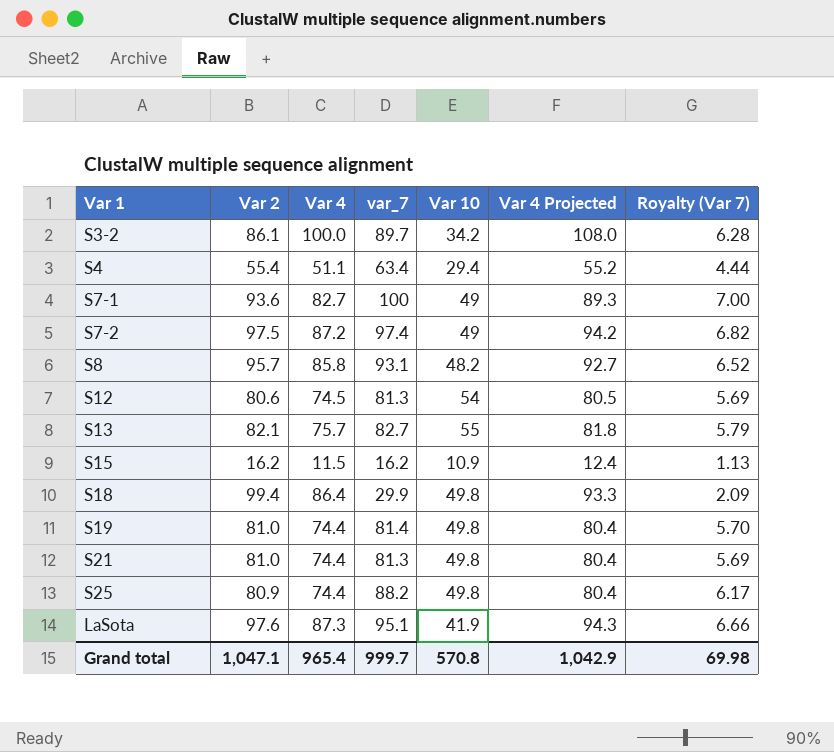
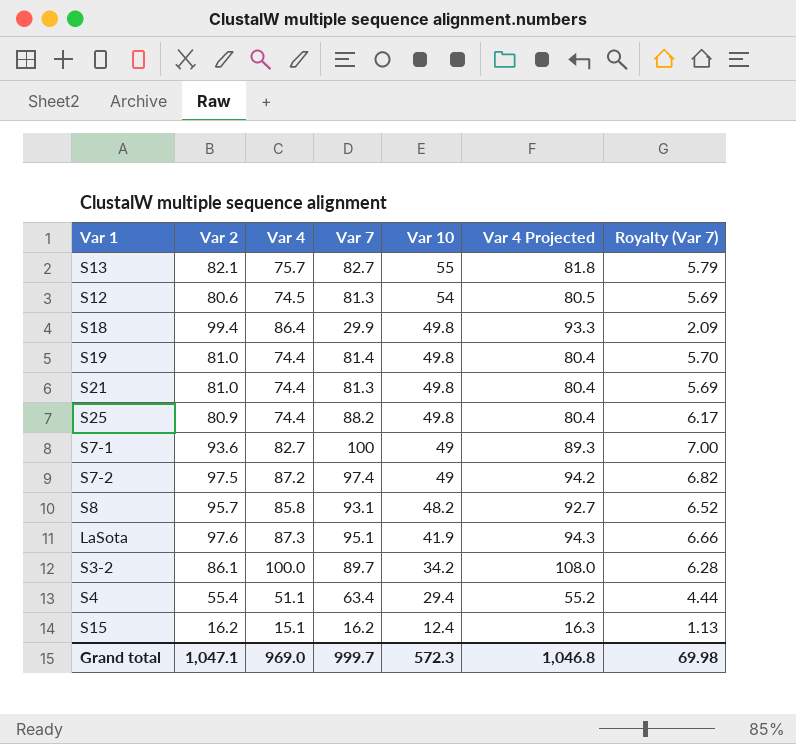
row order: none -> Var 10 descending
column name: var_7 -> Var 7
S15 | Var 4: 11.5 -> 15.1
S15 | Var 10: 10.9 -> 12.4
S15 | Var 4 Projected: 12.4 -> 16.3
Grand total | Var 4: 965.4 -> 969.0
Grand total | Var 10: 570.8 -> 572.3
Grand total | Var 4 Projected: 1,042.9 -> 1,046.8

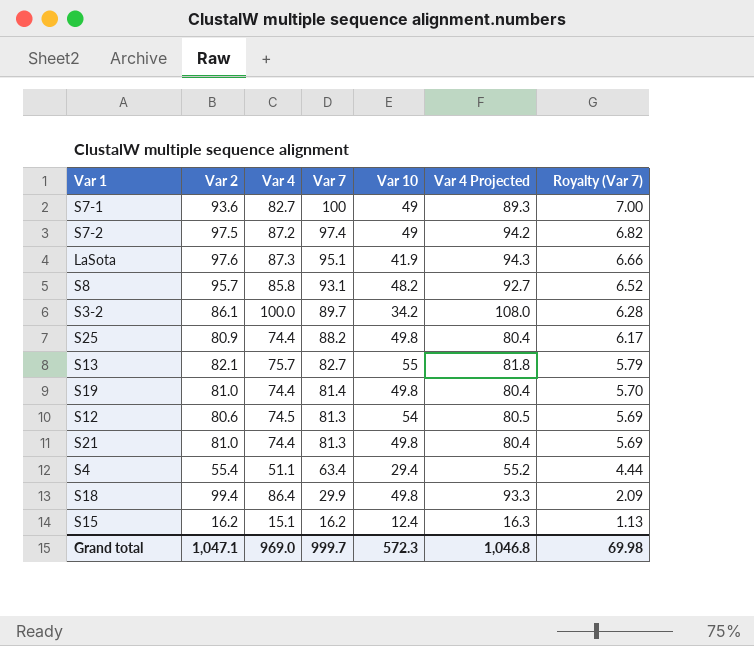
row order: Var 10 descending -> Var 7 descending

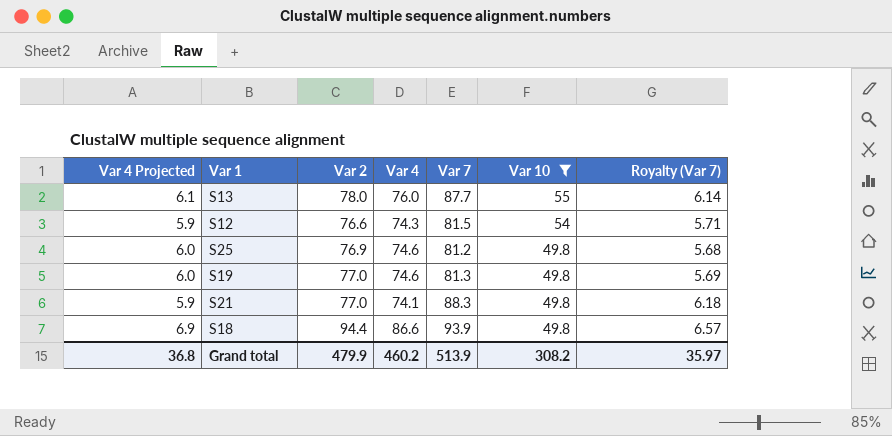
filter: none -> Var 10 >= 49.8
row order: Var 7 descending -> Var 10 descending
column Var 4 Projected | formula: [Var 4] * 1.08 -> [Var 4] * 0.08
column Var 4 Projected | position: 6 -> 1
S13 | Var 2: 82.1 -> 78.0
S13 | Var 4: 75.7 -> 76.0
S13 | Var 7: 82.7 -> 87.7
S13 | Royalty (Var 7): 5.79 -> 6.14
S12 | Var 2: 80.6 -> 76.6
S12 | Var 4: 74.5 -> 74.3
S12 | Var 7: 81.3 -> 81.5
S12 | Royalty (Var 7): 5.69 -> 5.71
S25 | Var 2: 80.9 -> 76.9
S25 | Var 4: 74.4 -> 74.6
S25 | Var 7: 88.2 -> 81.2
S25 | Royalty (Var 7): 6.17 -> 5.68
S19 | Var 2: 81.0 -> 77.0
S19 | Var 4: 74.4 -> 74.6
S19 | Var 7: 81.4 -> 81.3
S19 | Royalty (Var 7): 5.70 -> 5.69
S21 | Var 2: 81.0 -> 77.0
S21 | Var 4: 74.4 -> 74.1
S21 | Var 7: 81.3 -> 88.3
S21 | Royalty (Var 7): 5.69 -> 6.18
S18 | Var 2: 99.4 -> 94.4
S18 | Var 4: 86.4 -> 86.6
S18 | Var 7: 29.9 -> 93.9
S18 | Royalty (Var 7): 2.09 -> 6.57
Grand total | Var 4 Projected: 1,046.8 -> 36.8
Grand total | Var 2: 1,047.1 -> 479.9
Grand total | Var 4: 969.0 -> 460.2
Grand total | Var 7: 999.7 -> 513.9
Grand total | Var 10: 572.3 -> 308.2
Grand total | Royalty (Var 7): 69.98 -> 35.97

